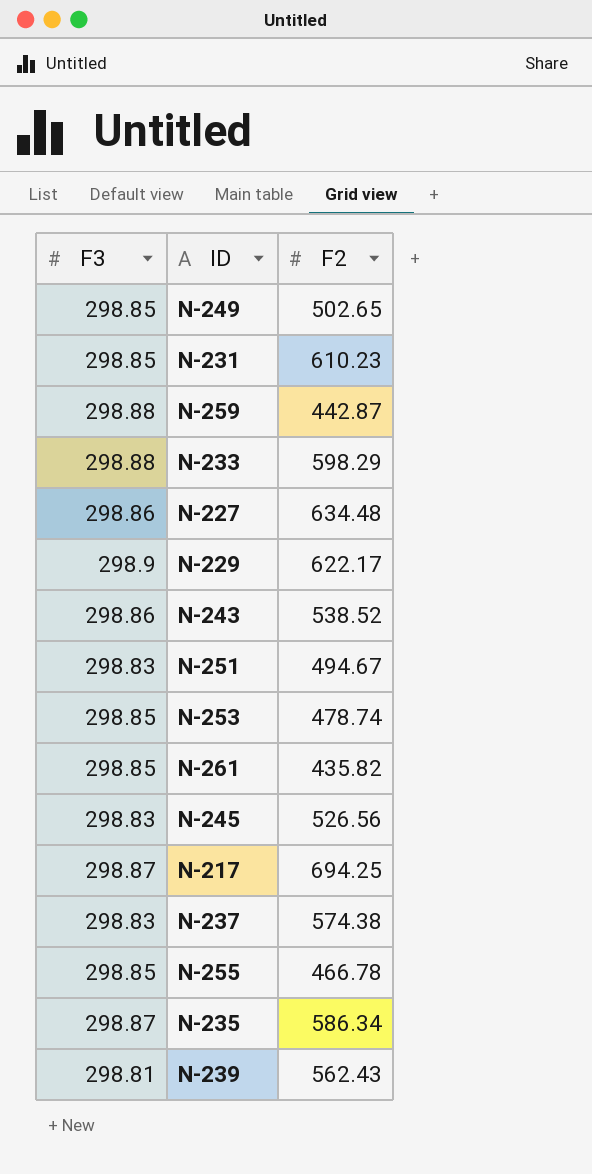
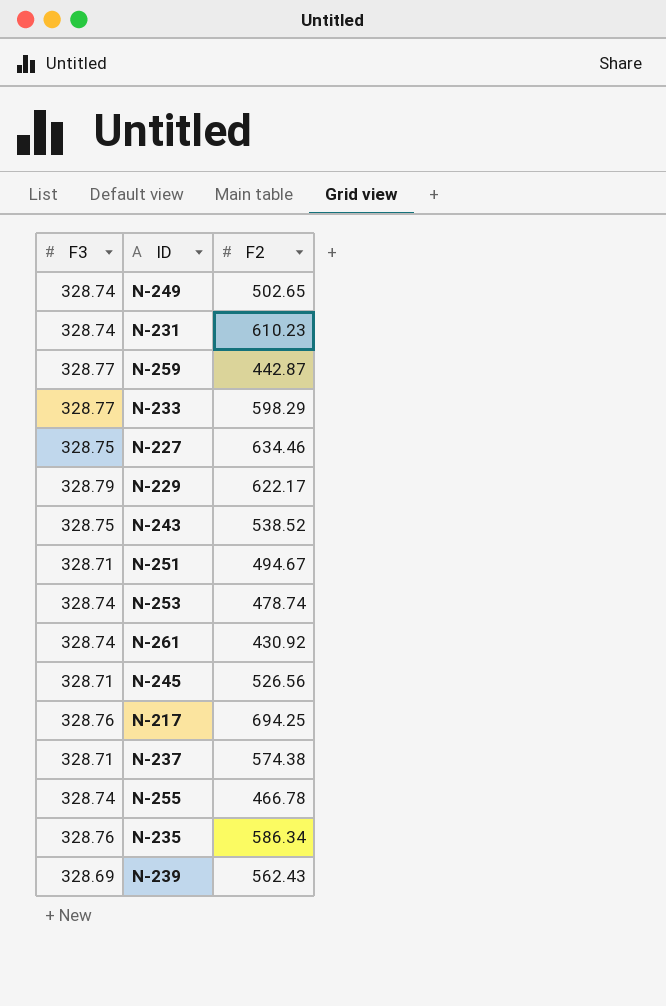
N-249 | F3: 298.85 -> 328.74
N-231 | F3: 298.85 -> 328.74
N-259 | F3: 298.88 -> 328.77
N-233 | F3: 298.88 -> 328.77
N-227 | F3: 298.86 -> 328.75
N-227 | F2: 634.48 -> 634.46
N-229 | F3: 298.9 -> 328.79
N-243 | F3: 298.86 -> 328.75
N-251 | F3: 298.83 -> 328.71
N-253 | F3: 298.85 -> 328.74
N-261 | F3: 298.85 -> 328.74
N-261 | F2: 435.82 -> 430.92
N-245 | F3: 298.83 -> 328.71
N-217 | F3: 298.87 -> 328.76
N-237 | F3: 298.83 -> 328.71
N-255 | F3: 298.85 -> 328.74
N-235 | F3: 298.87 -> 328.76
N-239 | F3: 298.81 -> 328.69

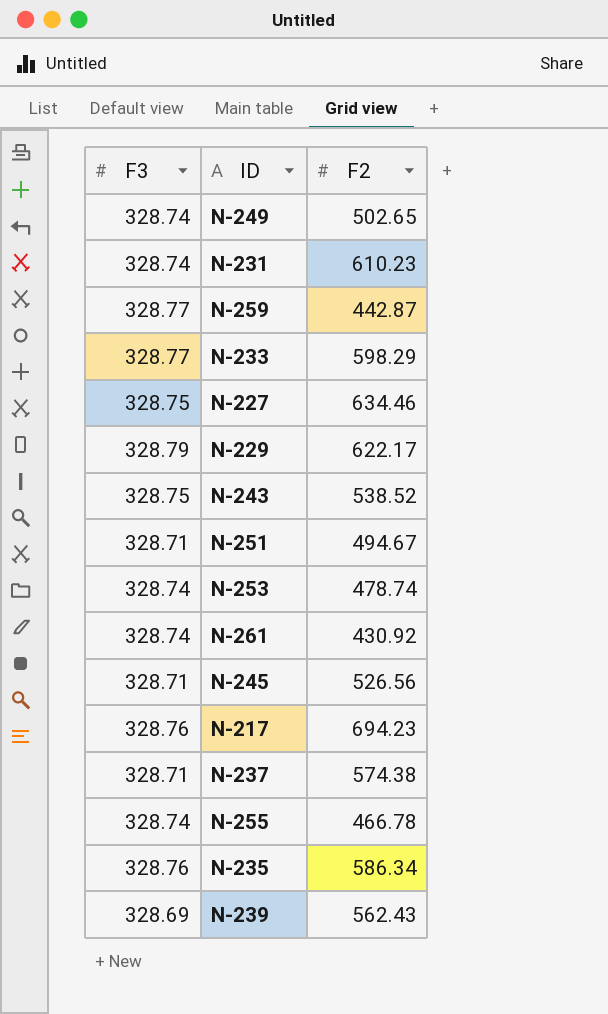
N-217 | F2: 694.25 -> 694.23

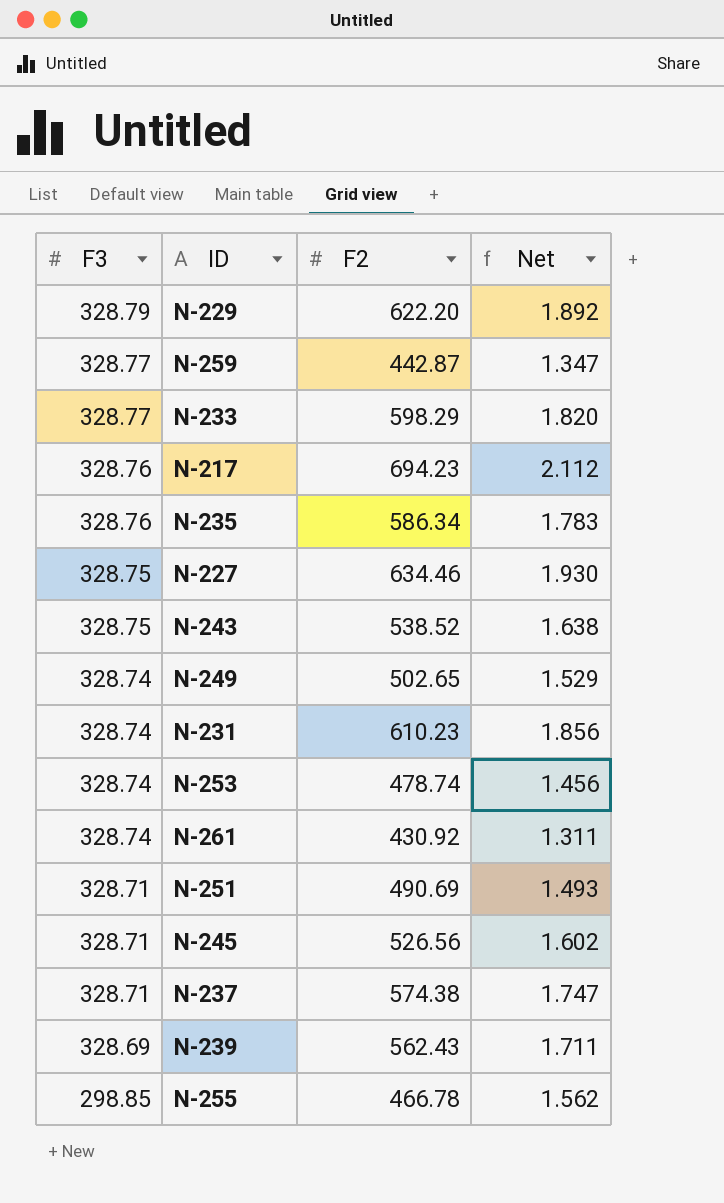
row order: none -> F3 descending
column Net | formula: none -> [F2] / [F3]
N-229 | F2: 622.17 -> 622.20
N-251 | F2: 494.67 -> 490.69
N-255 | F3: 328.74 -> 298.85

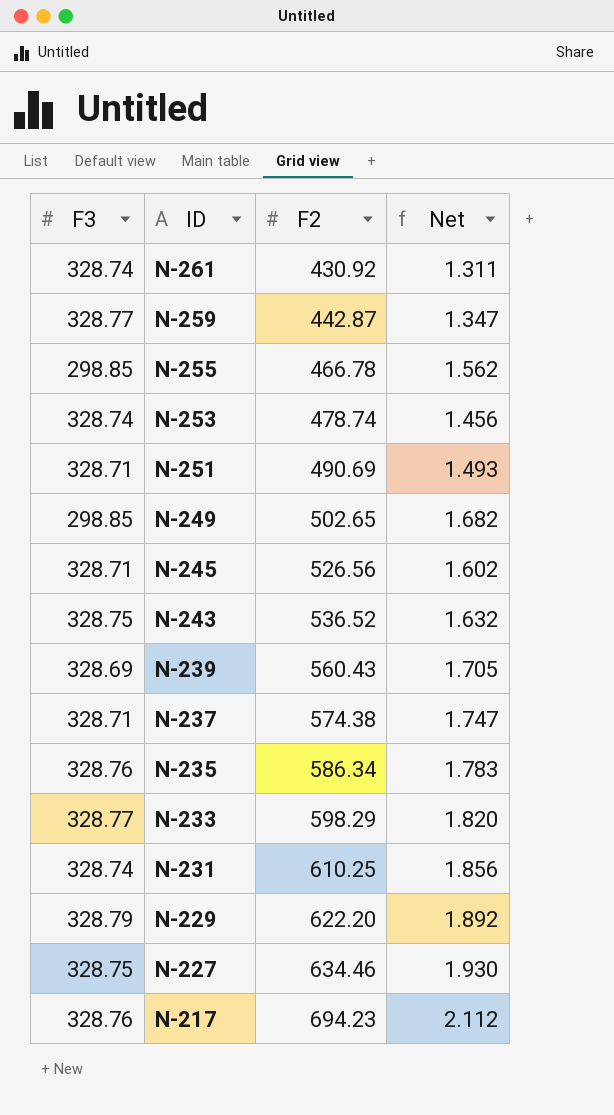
row order: F3 descending -> ID descending
N-249 | F3: 328.74 -> 298.85
N-249 | Net: 1.529 -> 1.682
N-243 | F2: 538.52 -> 536.52
N-243 | Net: 1.638 -> 1.632
N-239 | F2: 562.43 -> 560.43
N-239 | Net: 1.711 -> 1.705
N-231 | F2: 610.23 -> 610.25

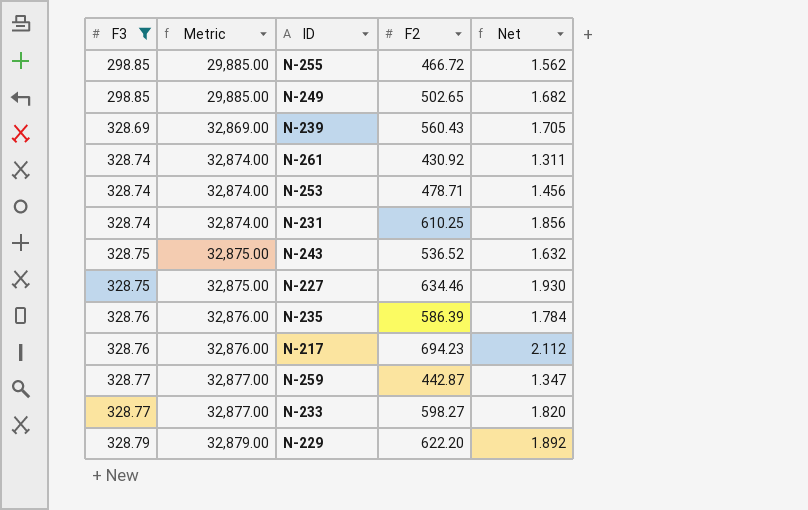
filter: none -> F3 != 328.71
row order: ID descending -> F3 ascending
column Metric | formula: none -> [F3] * 100
N-255 | F2: 466.78 -> 466.72
N-253 | F2: 478.74 -> 478.71
N-235 | F2: 586.34 -> 586.39
N-235 | Net: 1.783 -> 1.784
N-233 | F2: 598.29 -> 598.27

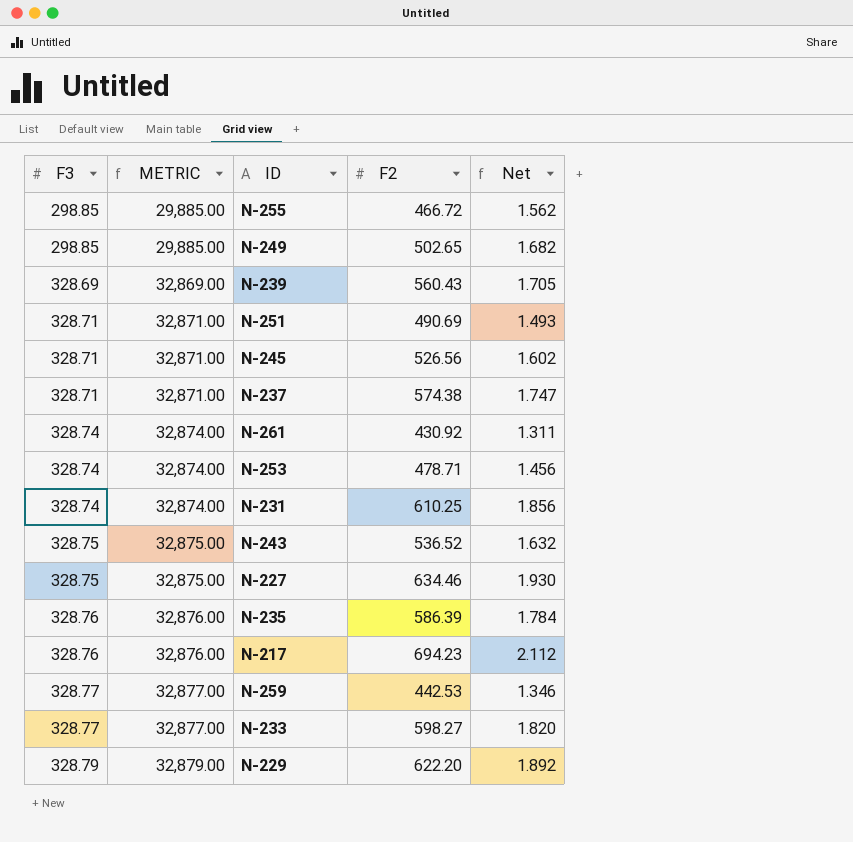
filter: F3 != 328.71 -> none
column name: Metric -> METRIC
N-259 | F2: 442.87 -> 442.53
N-259 | Net: 1.347 -> 1.346

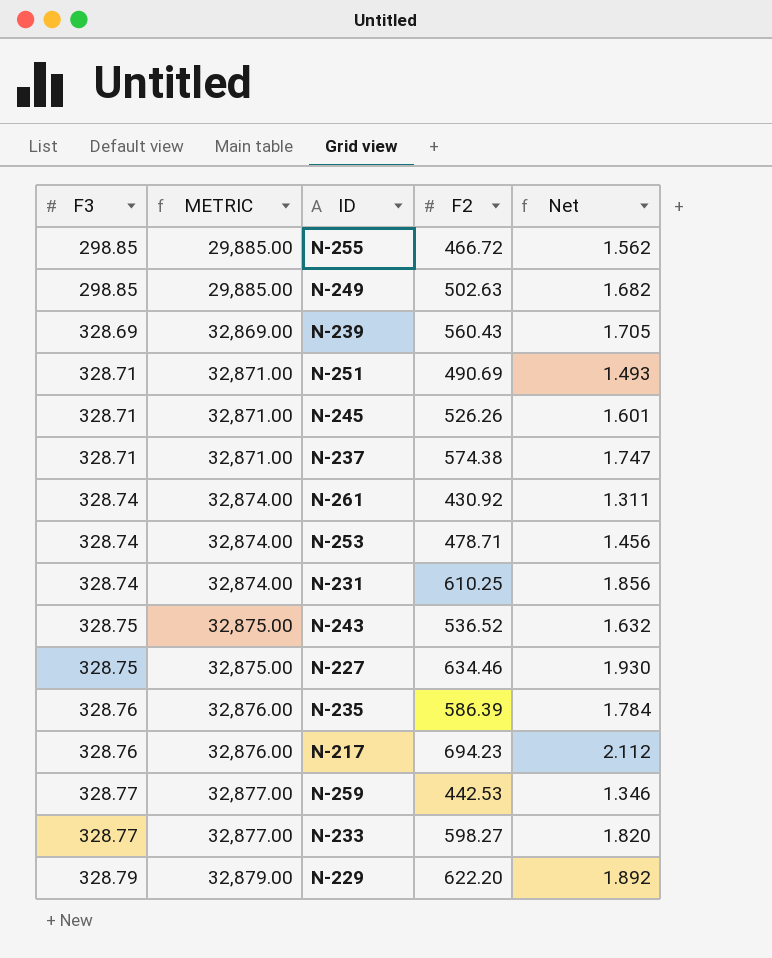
N-249 | F2: 502.65 -> 502.63
N-245 | F2: 526.56 -> 526.26
N-245 | Net: 1.602 -> 1.601

